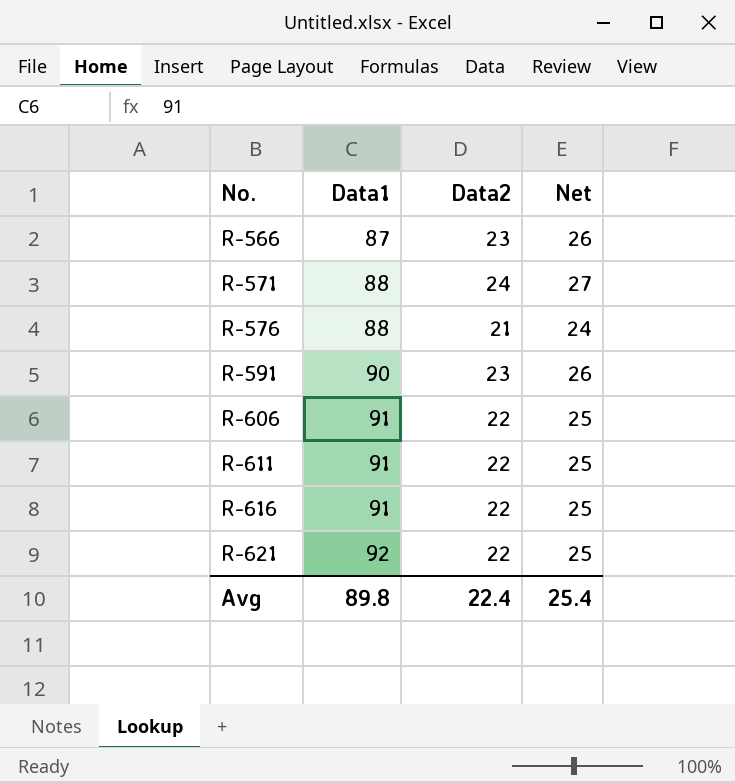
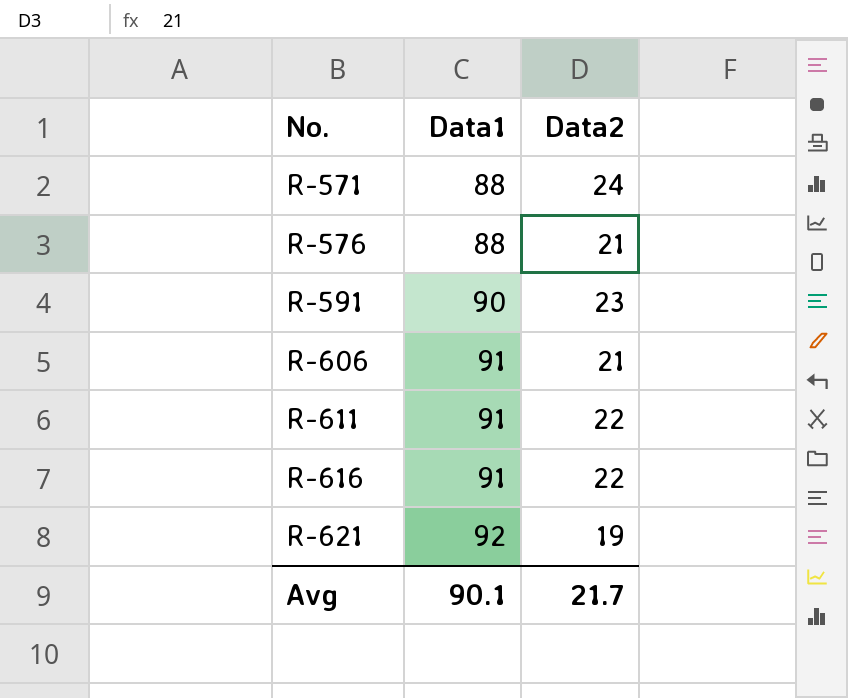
column Net | formula: [Data2] + 3 -> none
row R-566: 87 | 23 | 26 -> none
R-606 | Data2: 22 -> 21
R-621 | Data2: 22 -> 19
Avg | Data1: 89.8 -> 90.1
Avg | Data2: 22.4 -> 21.7

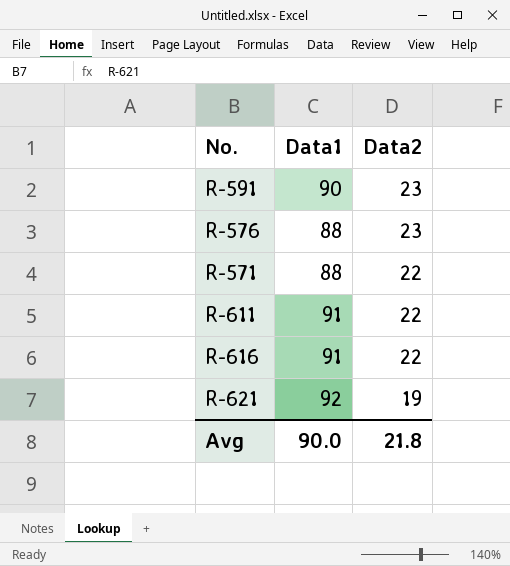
row order: No. ascending -> Data2 descending
row R-606: 91 | 21 -> none
R-576 | Data2: 21 -> 23
R-571 | Data2: 24 -> 22
Avg | Data1: 90.1 -> 90.0
Avg | Data2: 21.7 -> 21.8

